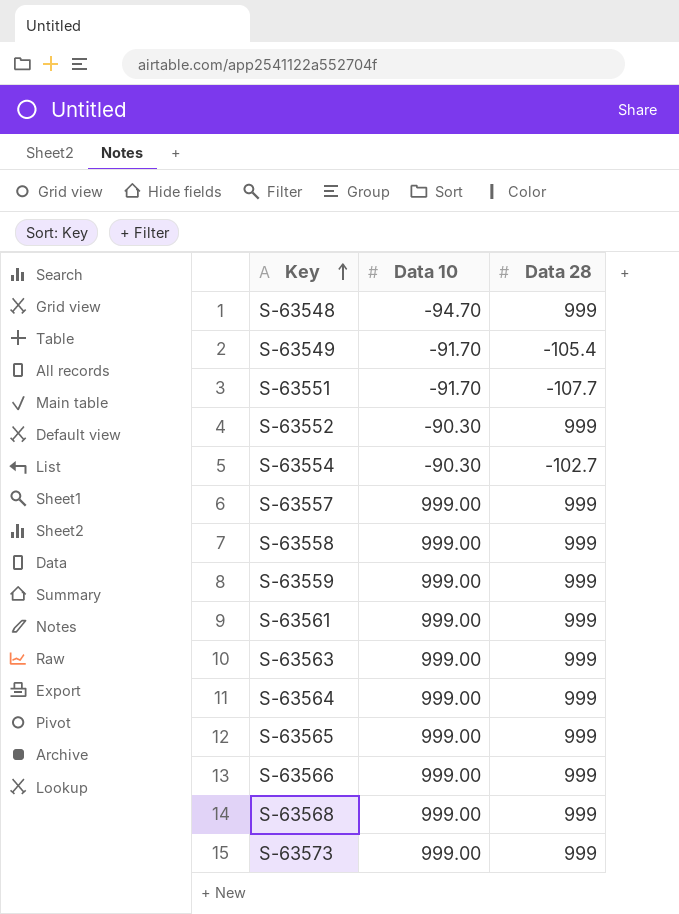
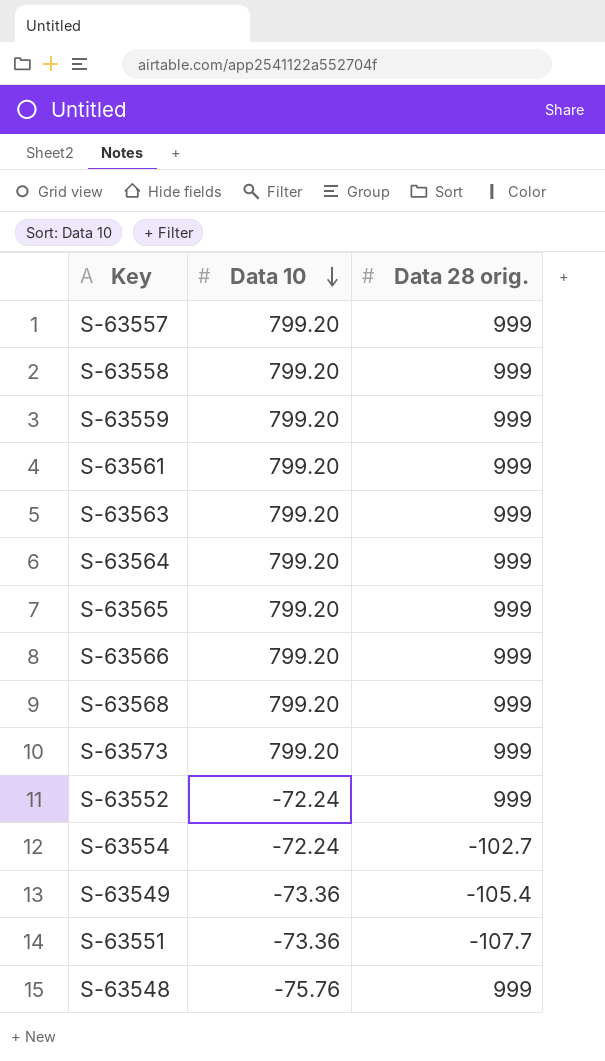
row order: Key ascending -> Data 10 descending
column name: Data 28 -> Data 28 orig.
S-63557 | Data 10: 999.00 -> 799.20
S-63558 | Data 10: 999.00 -> 799.20
S-63559 | Data 10: 999.00 -> 799.20
S-63561 | Data 10: 999.00 -> 799.20
S-63563 | Data 10: 999.00 -> 799.20
S-63564 | Data 10: 999.00 -> 799.20
S-63565 | Data 10: 999.00 -> 799.20
S-63566 | Data 10: 999.00 -> 799.20
S-63568 | Data 10: 999.00 -> 799.20
S-63573 | Data 10: 999.00 -> 799.20
S-63552 | Data 10: -90.30 -> -72.24
S-63554 | Data 10: -90.30 -> -72.24
S-63549 | Data 10: -91.70 -> -73.36
S-63551 | Data 10: -91.70 -> -73.36
S-63548 | Data 10: -94.70 -> -75.76

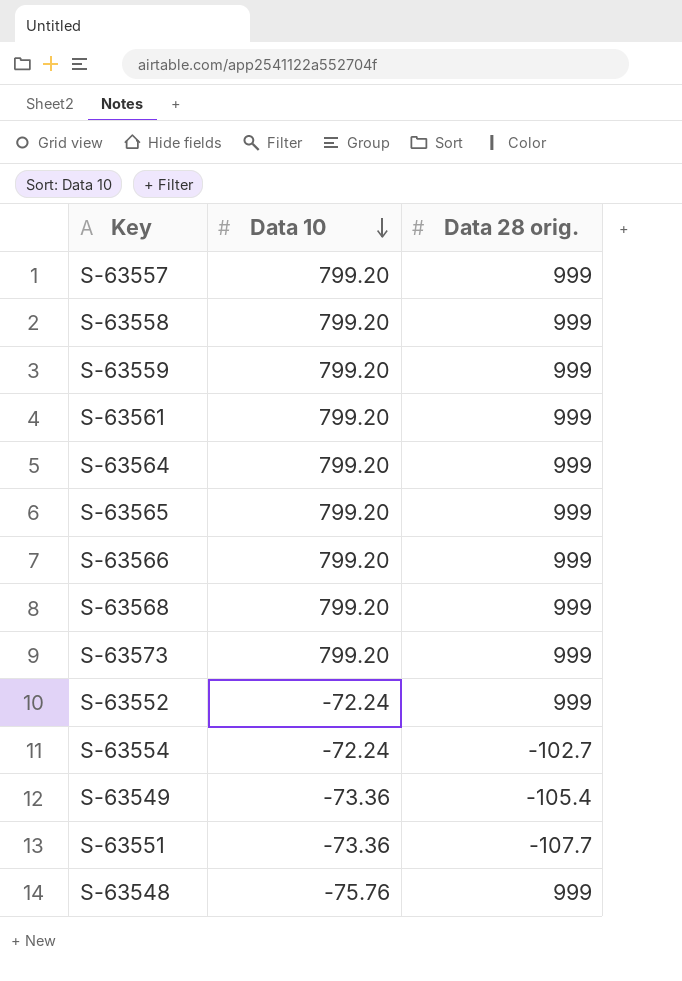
row S-63563: 799.20 | 999 -> none

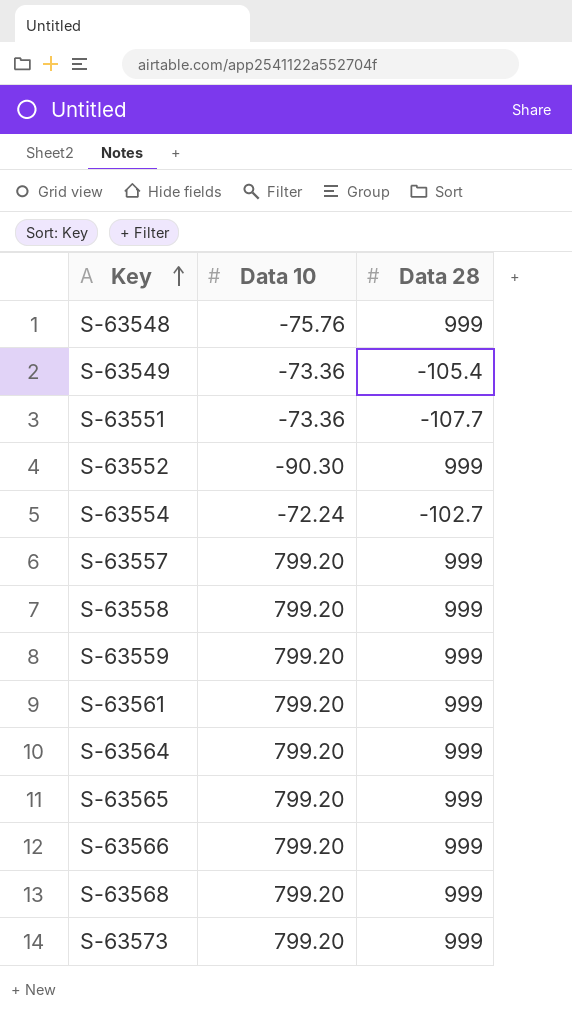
row order: Data 10 descending -> Key ascending
column name: Data 28 orig. -> Data 28
S-63552 | Data 10: -72.24 -> -90.30

